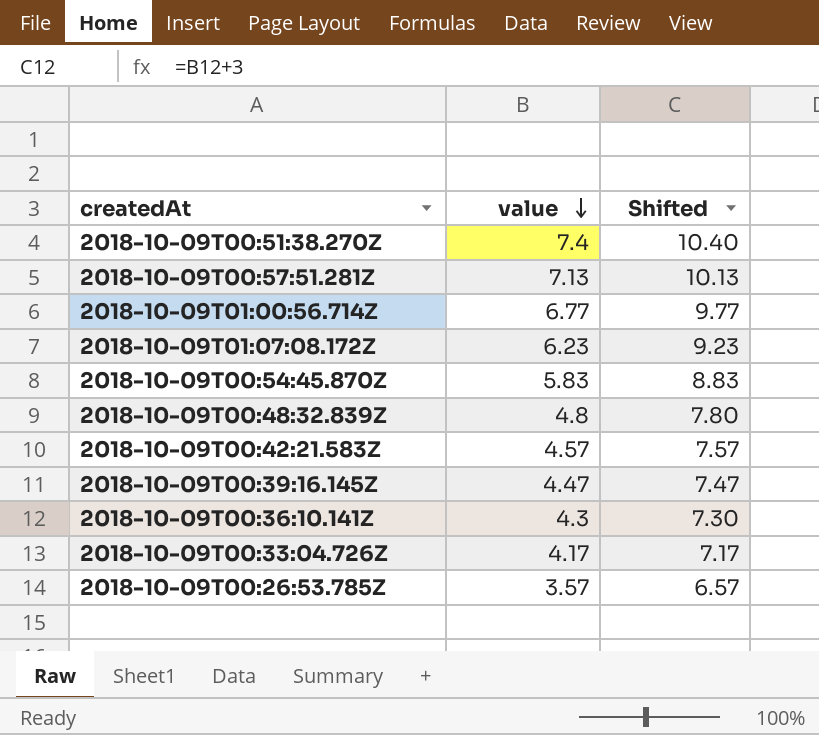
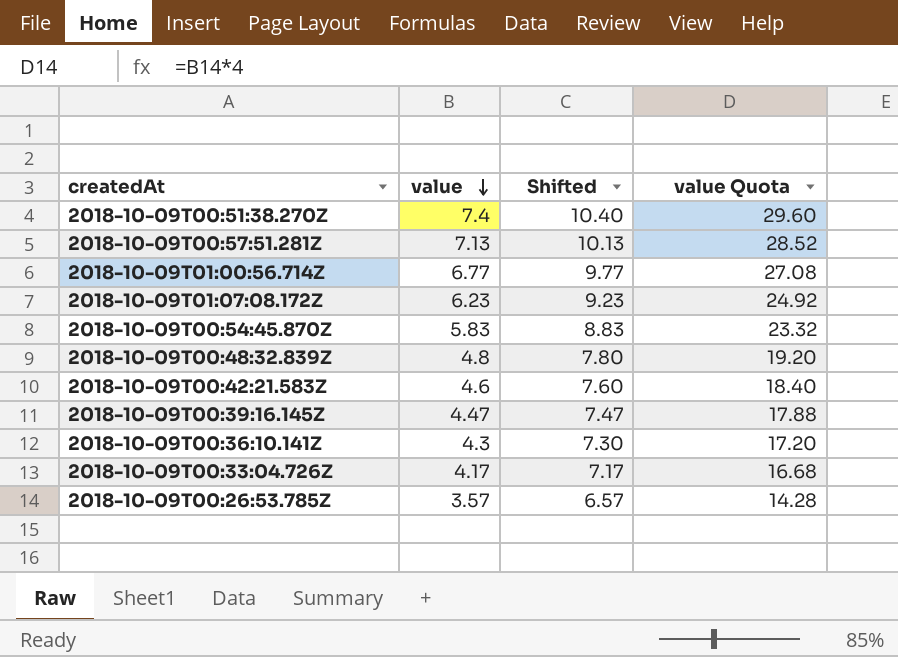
column value Quota | formula: none -> [value] * 4
2018-10-09T00:42:21.583Z | value: 4.57 -> 4.6
2018-10-09T00:42:21.583Z | Shifted: 7.57 -> 7.60

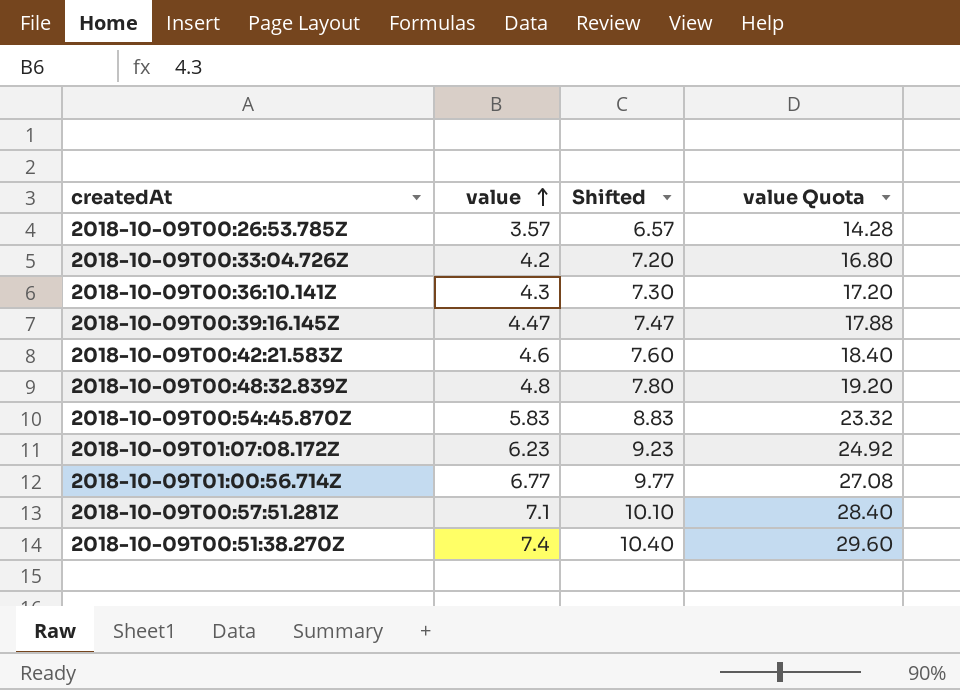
row order: value descending -> value ascending
2018-10-09T00:33:04.726Z | value: 4.17 -> 4.2
2018-10-09T00:33:04.726Z | Shifted: 7.17 -> 7.20
2018-10-09T00:33:04.726Z | value Quota: 16.68 -> 16.80
2018-10-09T00:57:51.281Z | value: 7.13 -> 7.1
2018-10-09T00:57:51.281Z | Shifted: 10.13 -> 10.10
2018-10-09T00:57:51.281Z | value Quota: 28.52 -> 28.40

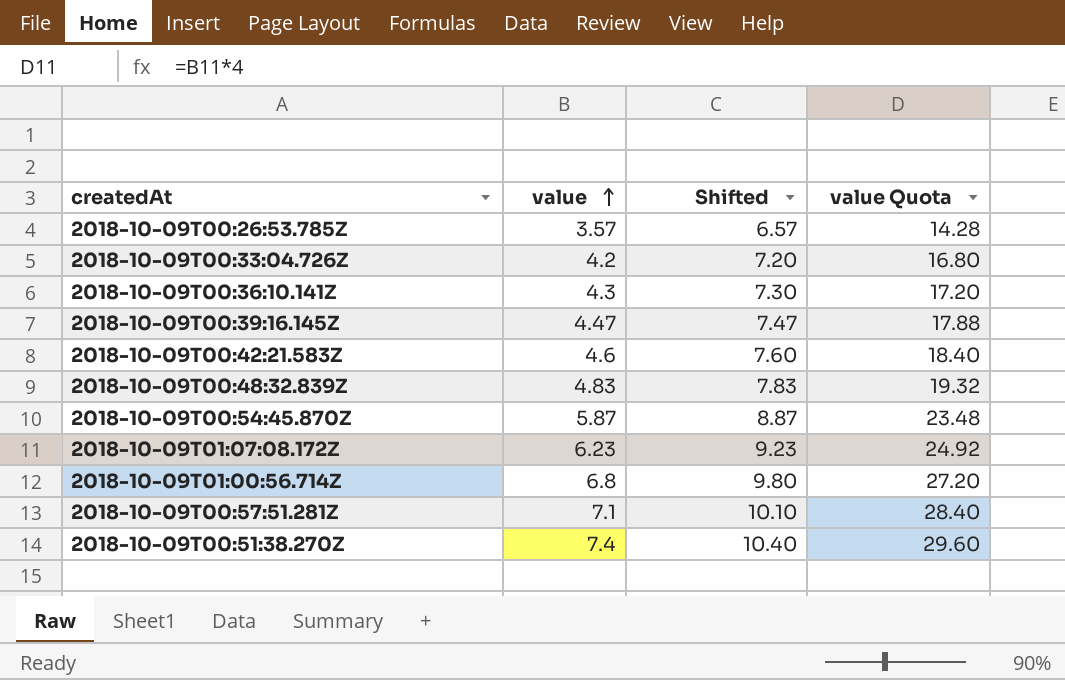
2018-10-09T00:48:32.839Z | value: 4.8 -> 4.83
2018-10-09T00:48:32.839Z | Shifted: 7.80 -> 7.83
2018-10-09T00:48:32.839Z | value Quota: 19.20 -> 19.32
2018-10-09T00:54:45.870Z | value: 5.83 -> 5.87
2018-10-09T00:54:45.870Z | Shifted: 8.83 -> 8.87
2018-10-09T00:54:45.870Z | value Quota: 23.32 -> 23.48
2018-10-09T01:00:56.714Z | value: 6.77 -> 6.8
2018-10-09T01:00:56.714Z | Shifted: 9.77 -> 9.80
2018-10-09T01:00:56.714Z | value Quota: 27.08 -> 27.20

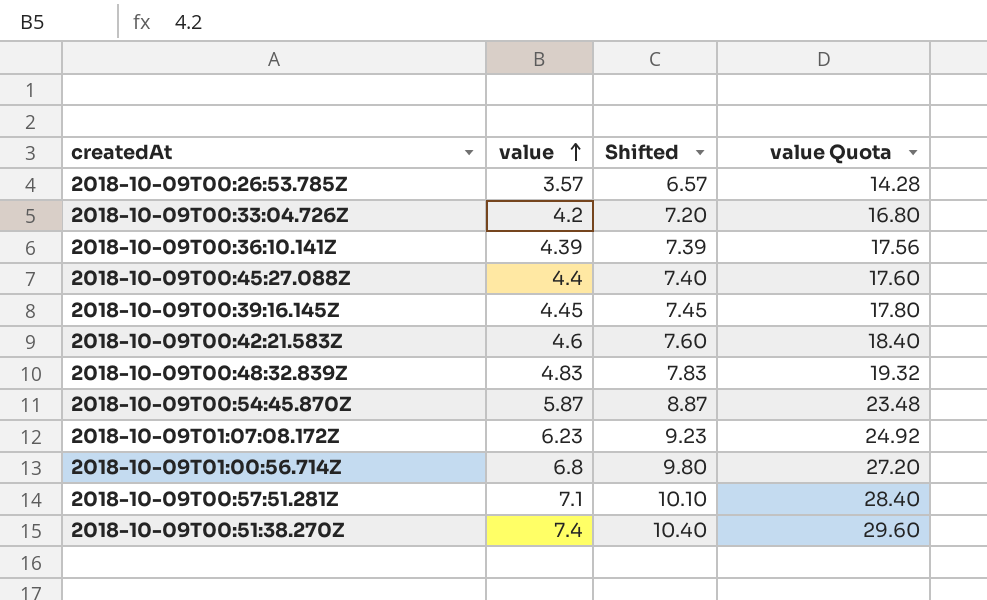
2018-10-09T00:36:10.141Z | value: 4.3 -> 4.39
2018-10-09T00:36:10.141Z | Shifted: 7.30 -> 7.39
2018-10-09T00:36:10.141Z | value Quota: 17.20 -> 17.56
row 2018-10-09T00:45:27.088Z: none -> 4.4 | 7.40 | 17.60
2018-10-09T00:39:16.145Z | value: 4.47 -> 4.45
2018-10-09T00:39:16.145Z | Shifted: 7.47 -> 7.45
2018-10-09T00:39:16.145Z | value Quota: 17.88 -> 17.80

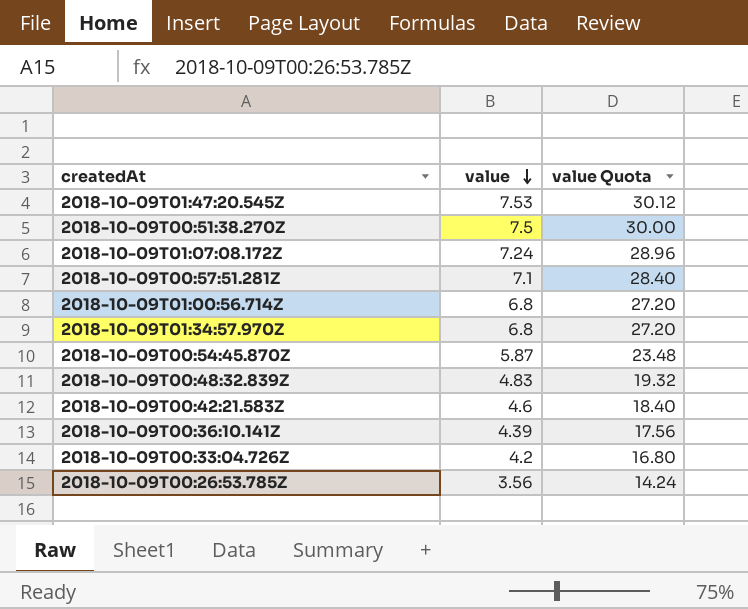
row order: value ascending -> value descending
column Shifted | formula: [value] + 3 -> none
row 2018-10-09T00:45:27.088Z: 4.4 | 7.40 | 17.60 -> none
row 2018-10-09T00:39:16.145Z: 4.45 | 7.45 | 17.80 -> none
row 2018-10-09T01:47:20.545Z: none -> 7.53 | 30.12
2018-10-09T00:51:38.270Z | value: 7.4 -> 7.5
2018-10-09T00:51:38.270Z | value Quota: 29.60 -> 30.00
2018-10-09T01:07:08.172Z | value: 6.23 -> 7.24
2018-10-09T01:07:08.172Z | value Quota: 24.92 -> 28.96
row 2018-10-09T01:34:57.970Z: none -> 6.8 | 27.20
2018-10-09T00:26:53.785Z | value: 3.57 -> 3.56
2018-10-09T00:26:53.785Z | value Quota: 14.28 -> 14.24

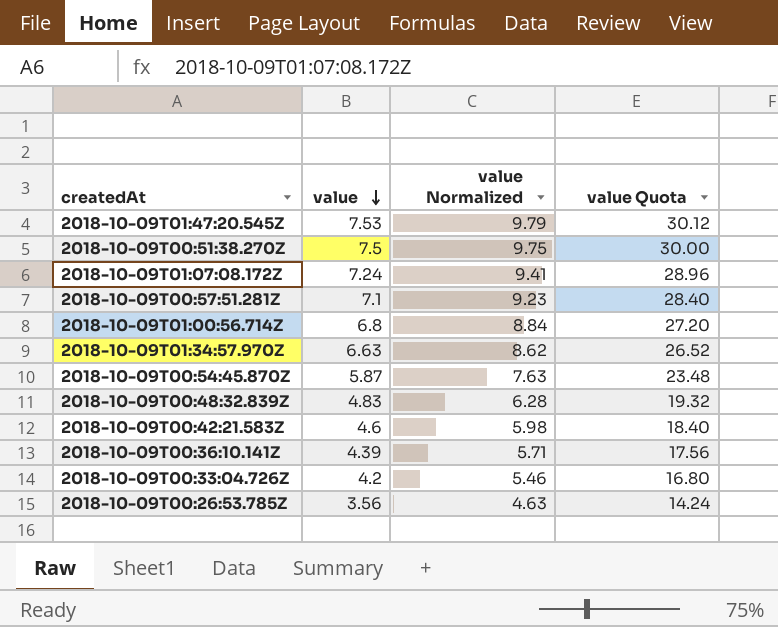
column value Normalized | formula: none -> [value] * 1.3
2018-10-09T01:34:57.970Z | value: 6.8 -> 6.63
2018-10-09T01:34:57.970Z | value Quota: 27.20 -> 26.52

